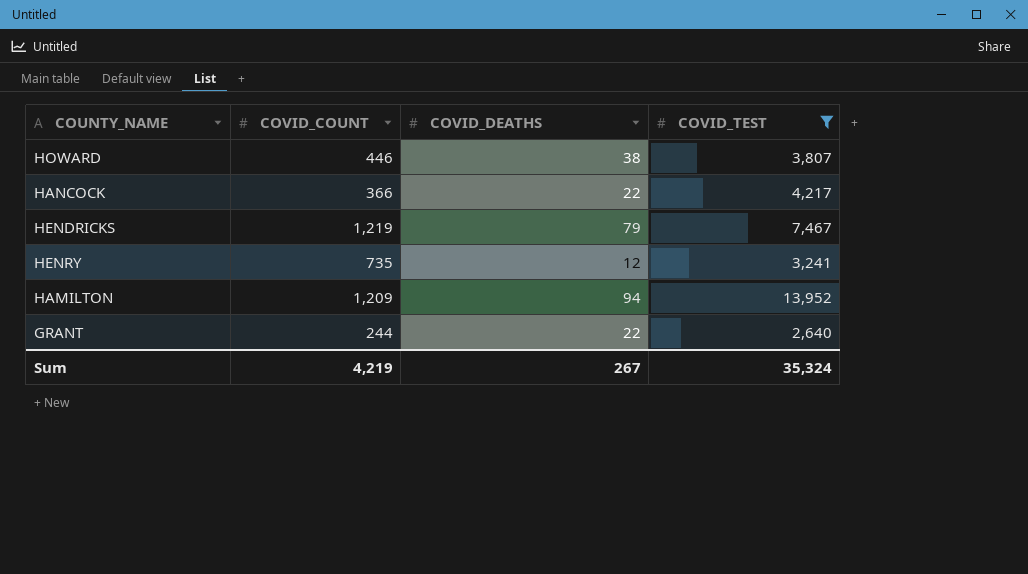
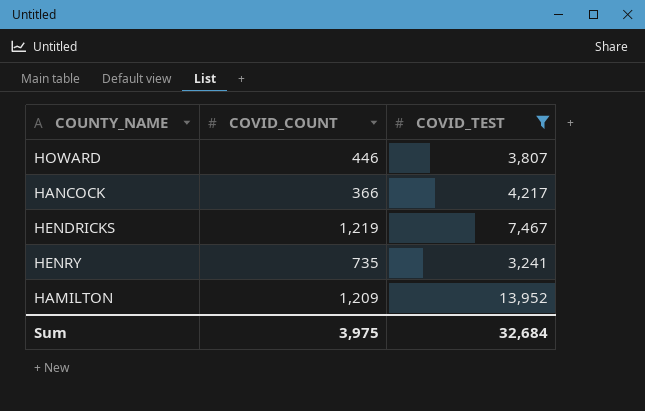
column COVID_DEATHS | position: 3 -> none
row GRANT: 244 | 22 | 2,640 -> none
Sum | COVID_COUNT: 4,219 -> 3,975
Sum | COVID_TEST: 35,324 -> 32,684

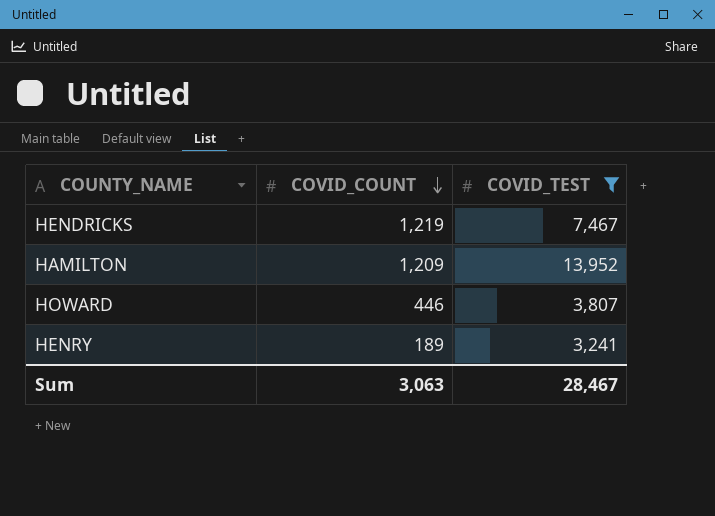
row order: none -> COVID_COUNT descending
row HANCOCK: 366 | 4,217 -> none
HENRY | COVID_COUNT: 735 -> 189
Sum | COVID_COUNT: 3,975 -> 3,063
Sum | COVID_TEST: 32,684 -> 28,467

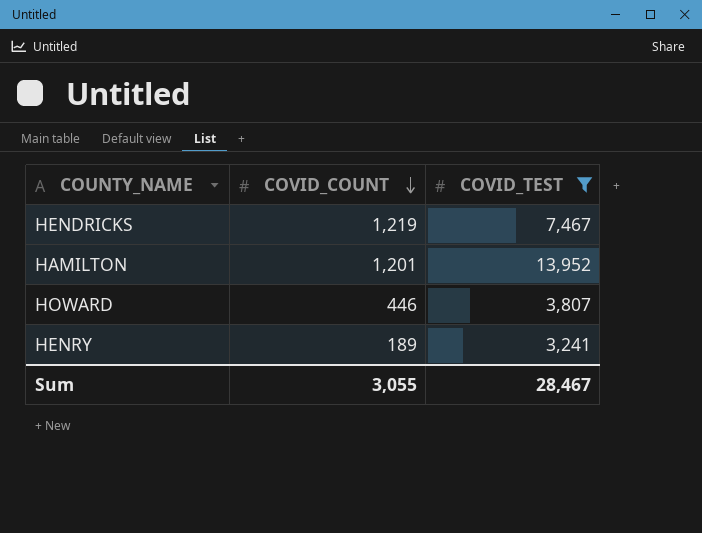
HAMILTON | COVID_COUNT: 1,209 -> 1,201
Sum | COVID_COUNT: 3,063 -> 3,055

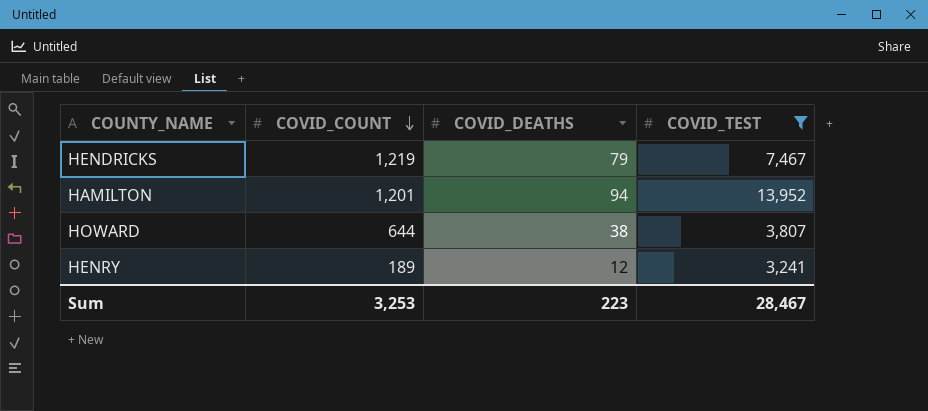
column COVID_DEATHS | position: none -> 3
HOWARD | COVID_COUNT: 446 -> 644
Sum | COVID_COUNT: 3,055 -> 3,253

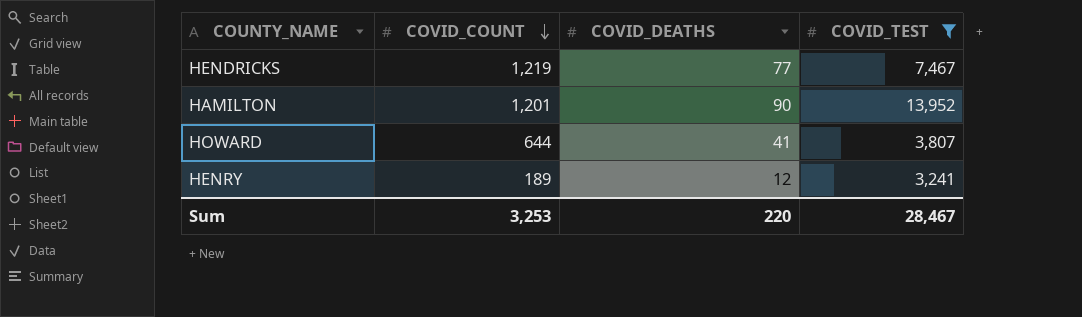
HENDRICKS | COVID_DEATHS: 79 -> 77
HAMILTON | COVID_DEATHS: 94 -> 90
HOWARD | COVID_DEATHS: 38 -> 41
Sum | COVID_DEATHS: 223 -> 220

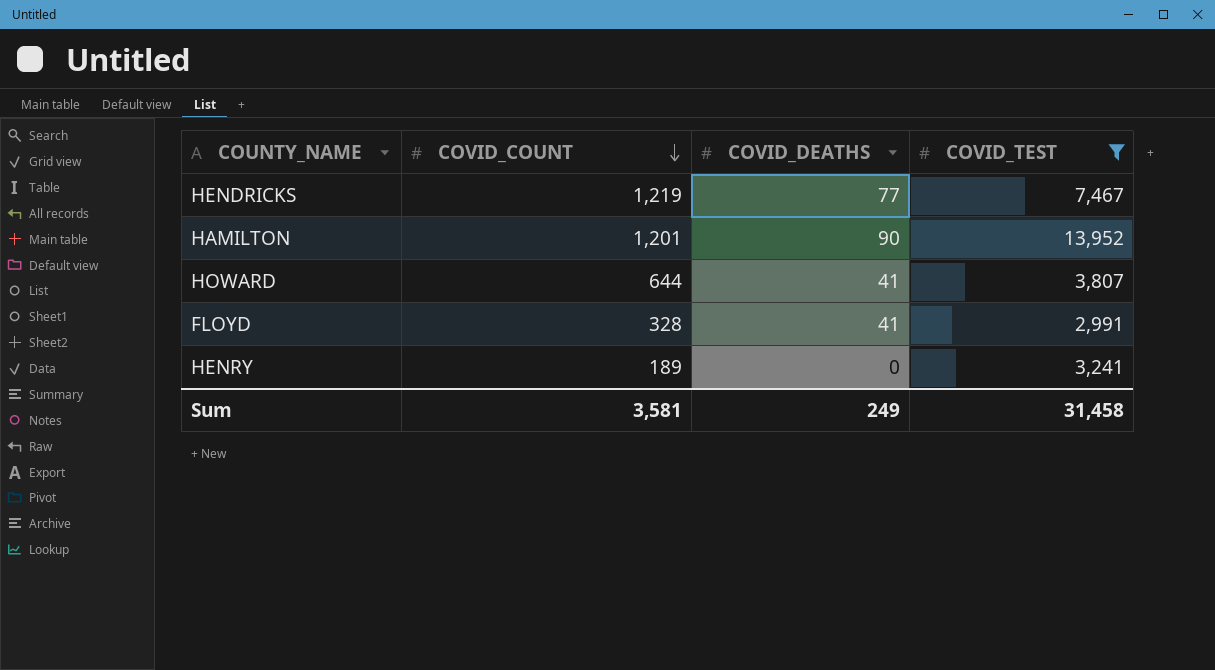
row FLOYD: none -> 328 | 41 | 2,991
HENRY | COVID_DEATHS: 12 -> 0
Sum | COVID_COUNT: 3,253 -> 3,581
Sum | COVID_DEATHS: 220 -> 249
Sum | COVID_TEST: 28,467 -> 31,458

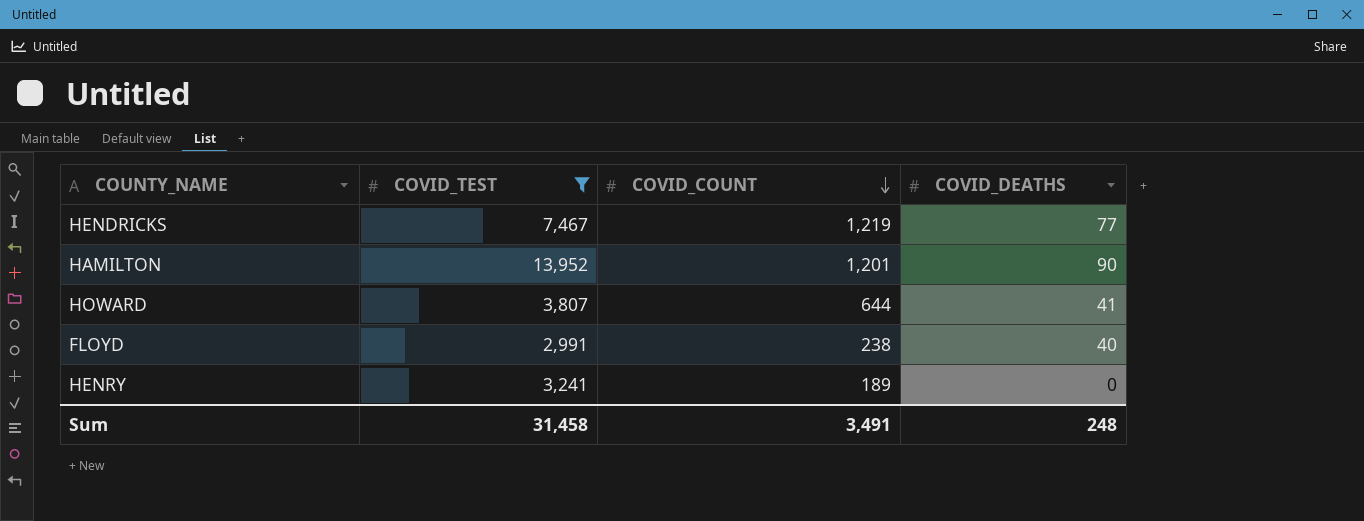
column COVID_TEST | position: 4 -> 2
FLOYD | COVID_COUNT: 328 -> 238
FLOYD | COVID_DEATHS: 41 -> 40
Sum | COVID_COUNT: 3,581 -> 3,491
Sum | COVID_DEATHS: 249 -> 248

